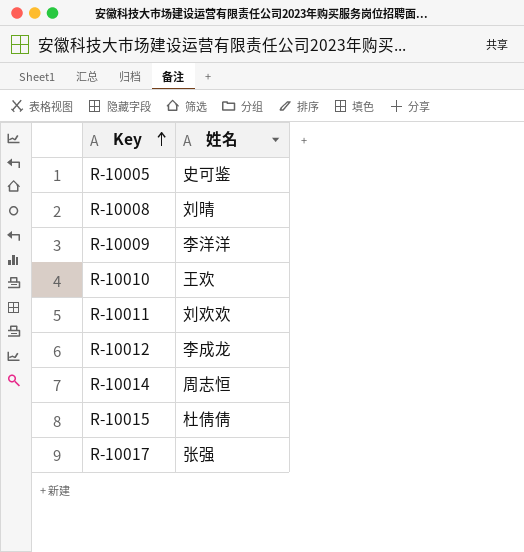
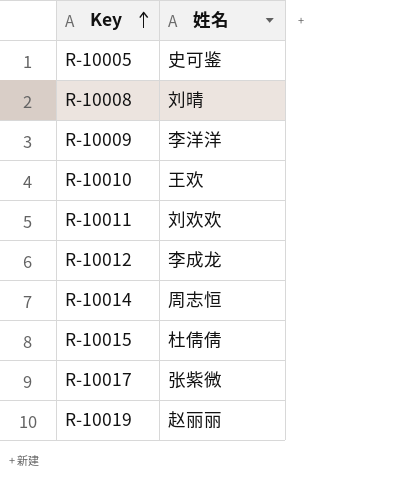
R-10017 | 姓名: 张强 -> 张紫微
row R-10019: none -> 赵丽丽

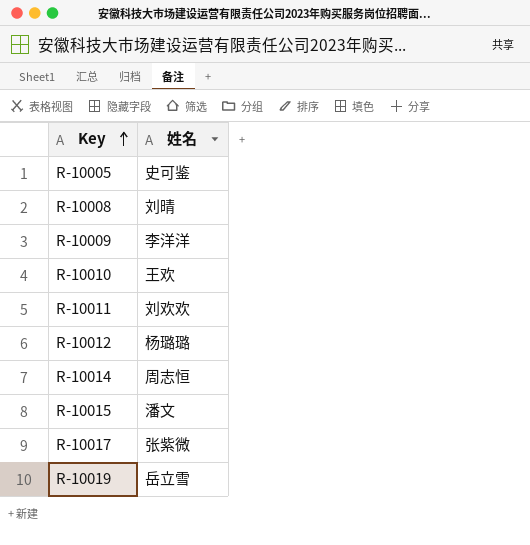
R-10012 | 姓名: 李成龙 -> 杨璐璐
R-10015 | 姓名: 杜倩倩 -> 潘文
R-10019 | 姓名: 赵丽丽 -> 岳立雪

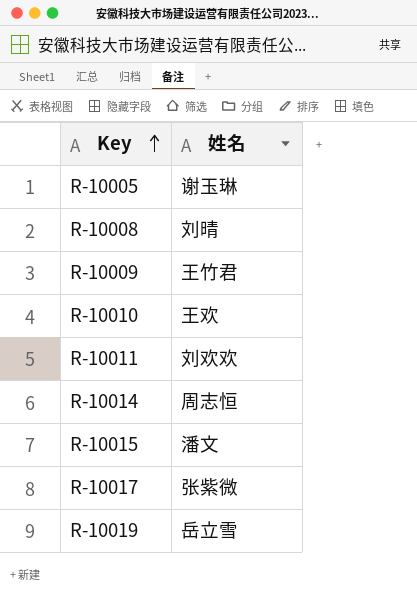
row R-10012: 杨璐璐 -> none
R-10005 | 姓名: 史可鉴 -> 谢玉琳
R-10009 | 姓名: 李洋洋 -> 王竹君

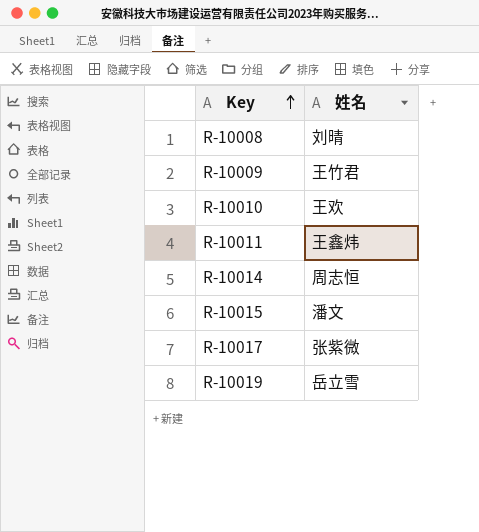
row R-10005: 谢玉琳 -> none
R-10011 | 姓名: 刘欢欢 -> 王鑫炜

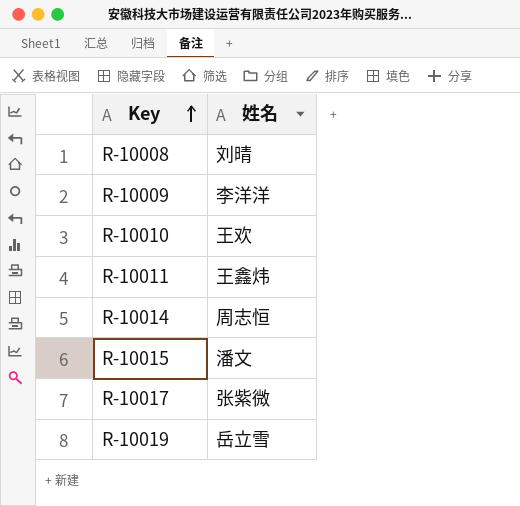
R-10009 | 姓名: 王竹君 -> 李洋洋

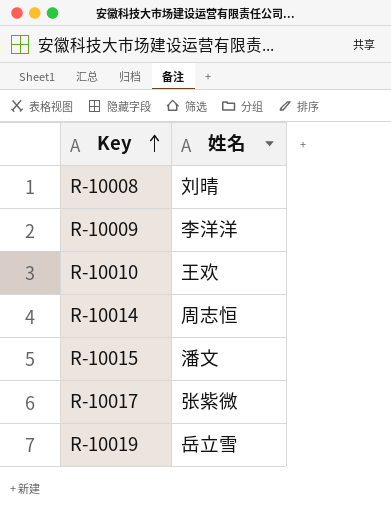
row R-10011: 王鑫炜 -> none

